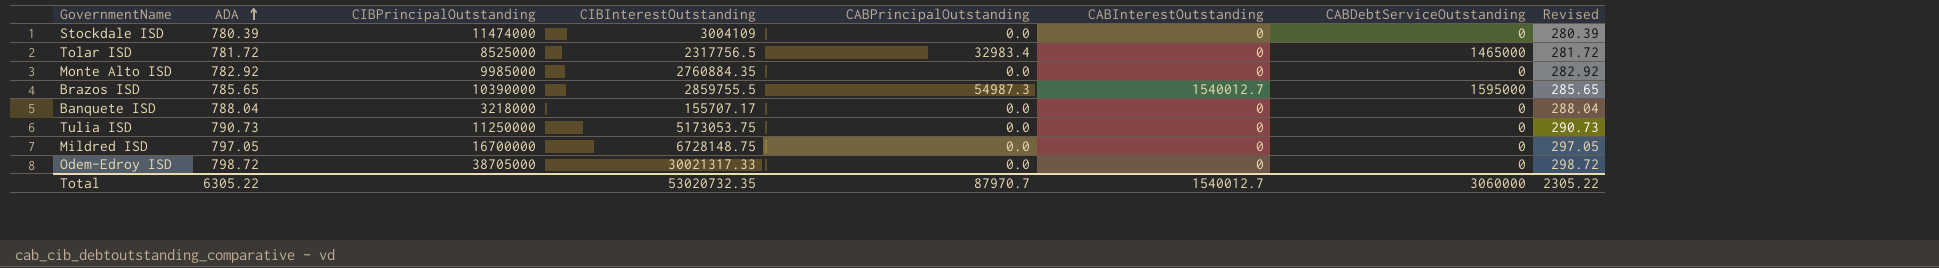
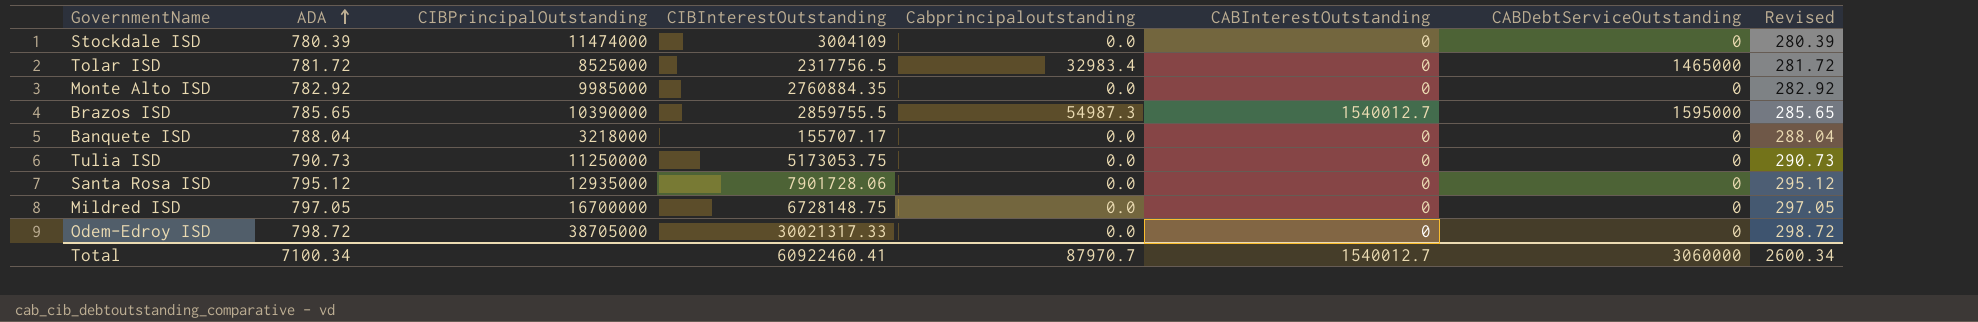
column name: CABPrincipalOutstanding -> Cabprincipaloutstanding
row Santa Rosa ISD: none -> 795.12 | 12935000 | 7901728.06 | 0.0 | 0 | 0 | 295.12
Total | ADA: 6305.22 -> 7100.34
Total | CIBInterestOutstanding: 53020732.35 -> 60922460.41
Total | Revised: 2305.22 -> 2600.34

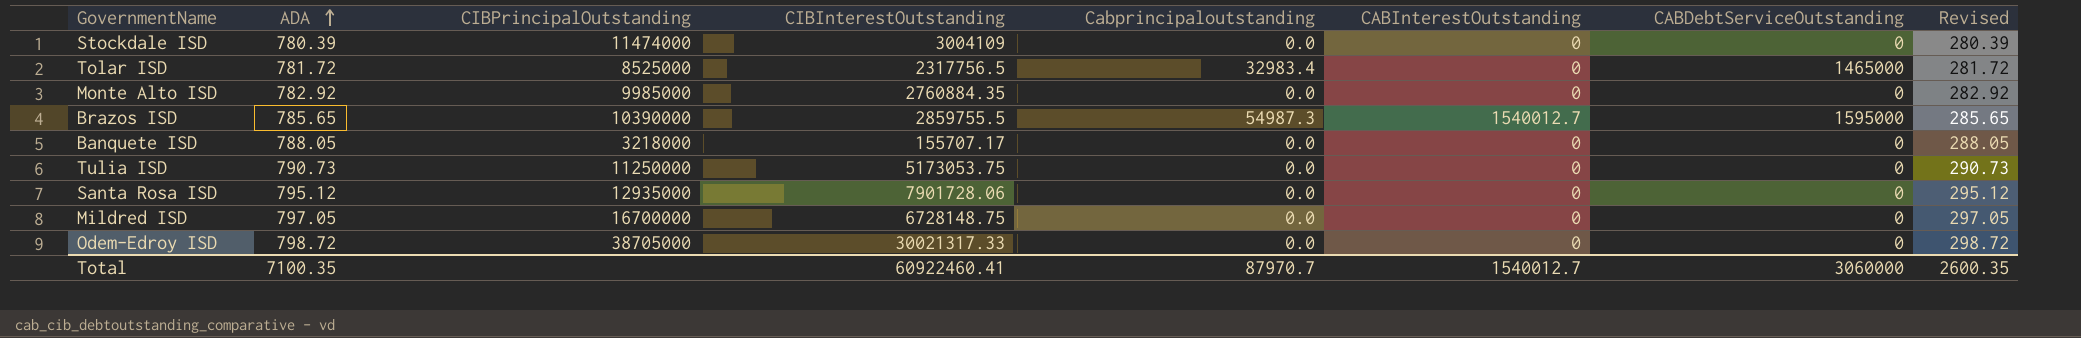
Banquete ISD | ADA: 788.04 -> 788.05
Banquete ISD | Revised: 288.04 -> 288.05
Total | ADA: 7100.34 -> 7100.35
Total | Revised: 2600.34 -> 2600.35

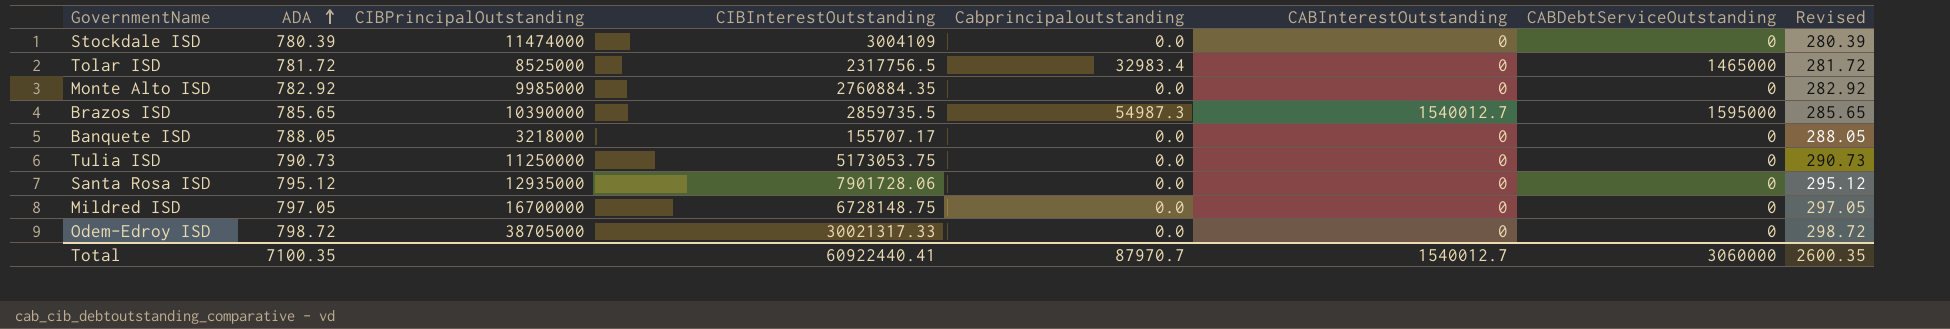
Brazos ISD | CIBInterestOutstanding: 2859755.5 -> 2859735.5
Total | CIBInterestOutstanding: 60922460.41 -> 60922440.41

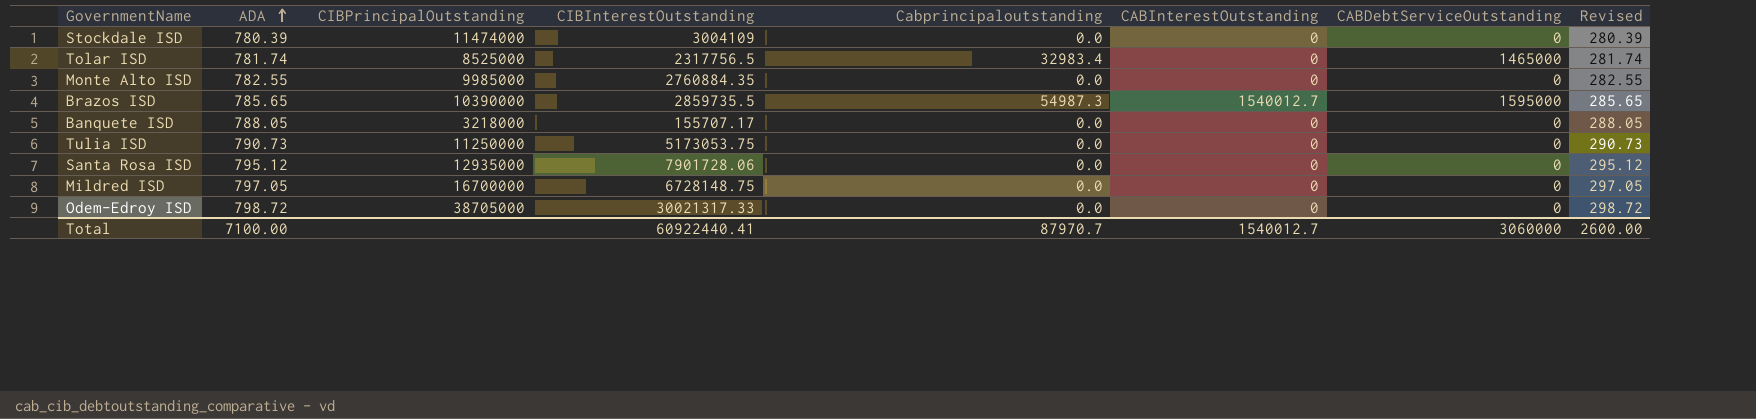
Tolar ISD | ADA: 781.72 -> 781.74
Tolar ISD | Revised: 281.72 -> 281.74
Monte Alto ISD | ADA: 782.92 -> 782.55
Monte Alto ISD | Revised: 282.92 -> 282.55
Total | ADA: 7100.35 -> 7100.00
Total | Revised: 2600.35 -> 2600.00

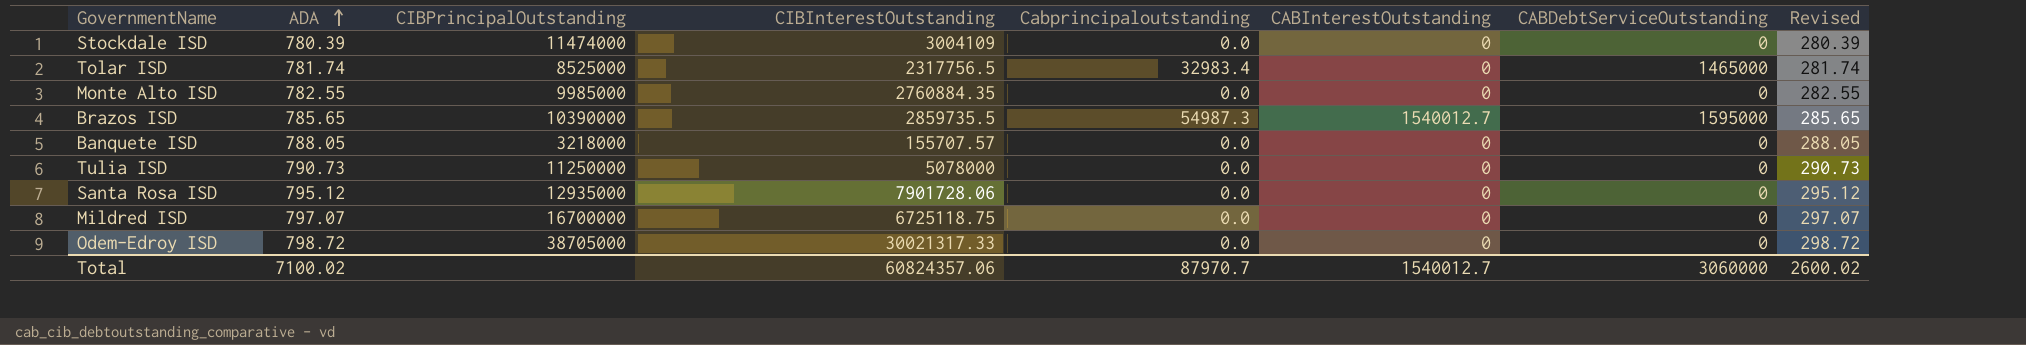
Banquete ISD | CIBInterestOutstanding: 155707.17 -> 155707.57
Tulia ISD | CIBInterestOutstanding: 5173053.75 -> 5078000
Mildred ISD | ADA: 797.05 -> 797.07
Mildred ISD | CIBInterestOutstanding: 6728148.75 -> 6725118.75
Mildred ISD | Revised: 297.05 -> 297.07
Total | ADA: 7100.00 -> 7100.02
Total | CIBInterestOutstanding: 60922440.41 -> 60824357.06
Total | Revised: 2600.00 -> 2600.02

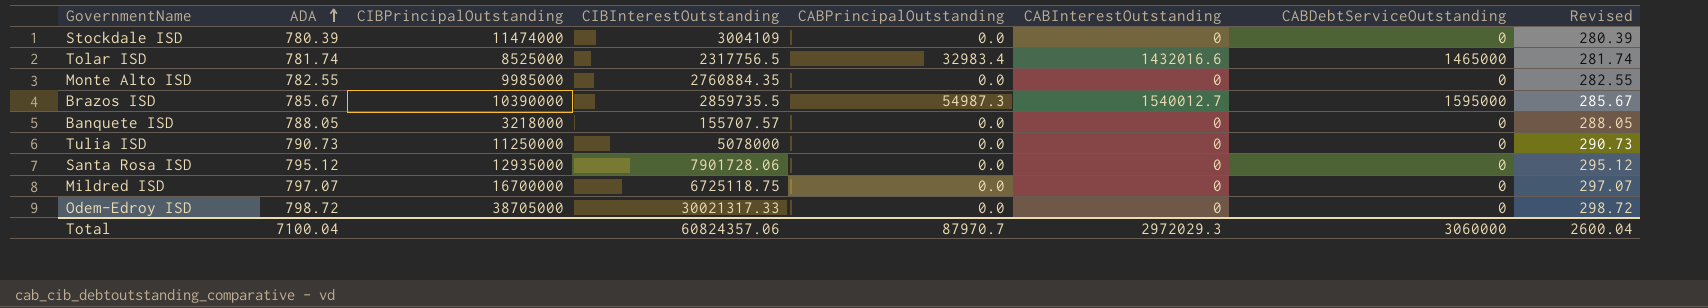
column name: Cabprincipaloutstanding -> CABPrincipalOutstanding
Tolar ISD | CABInterestOutstanding: 0 -> 1432016.6
Brazos ISD | ADA: 785.65 -> 785.67
Brazos ISD | Revised: 285.65 -> 285.67
Total | ADA: 7100.02 -> 7100.04
Total | CABInterestOutstanding: 1540012.7 -> 2972029.3
Total | Revised: 2600.02 -> 2600.04

